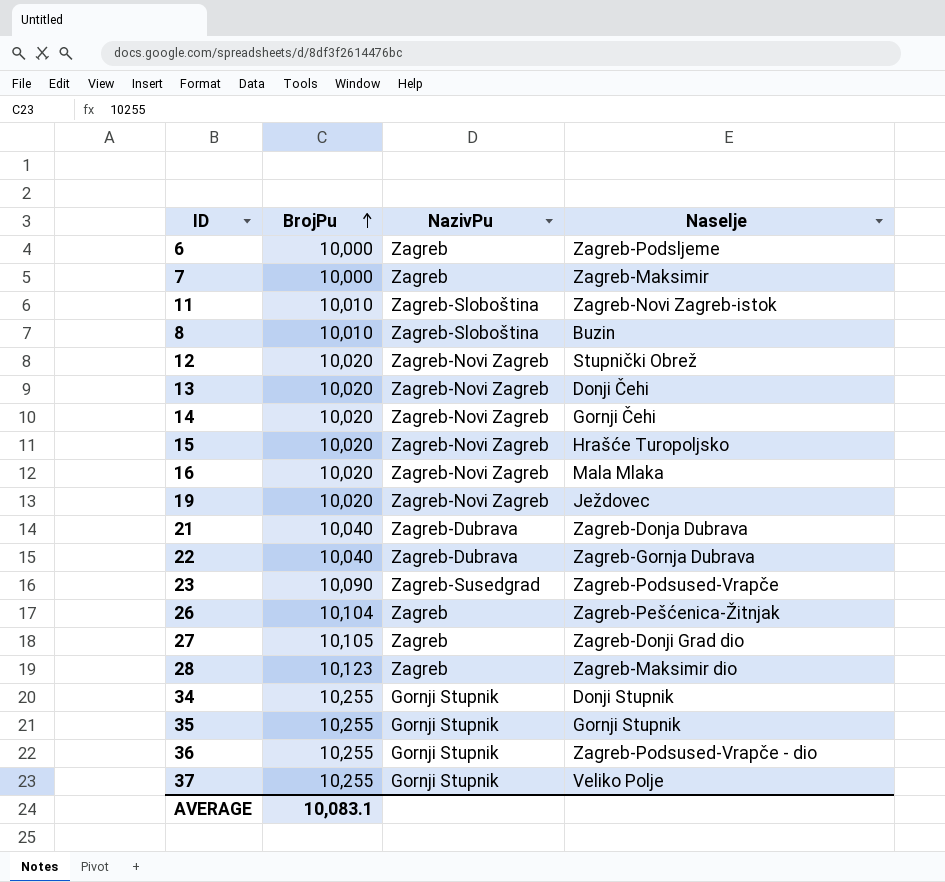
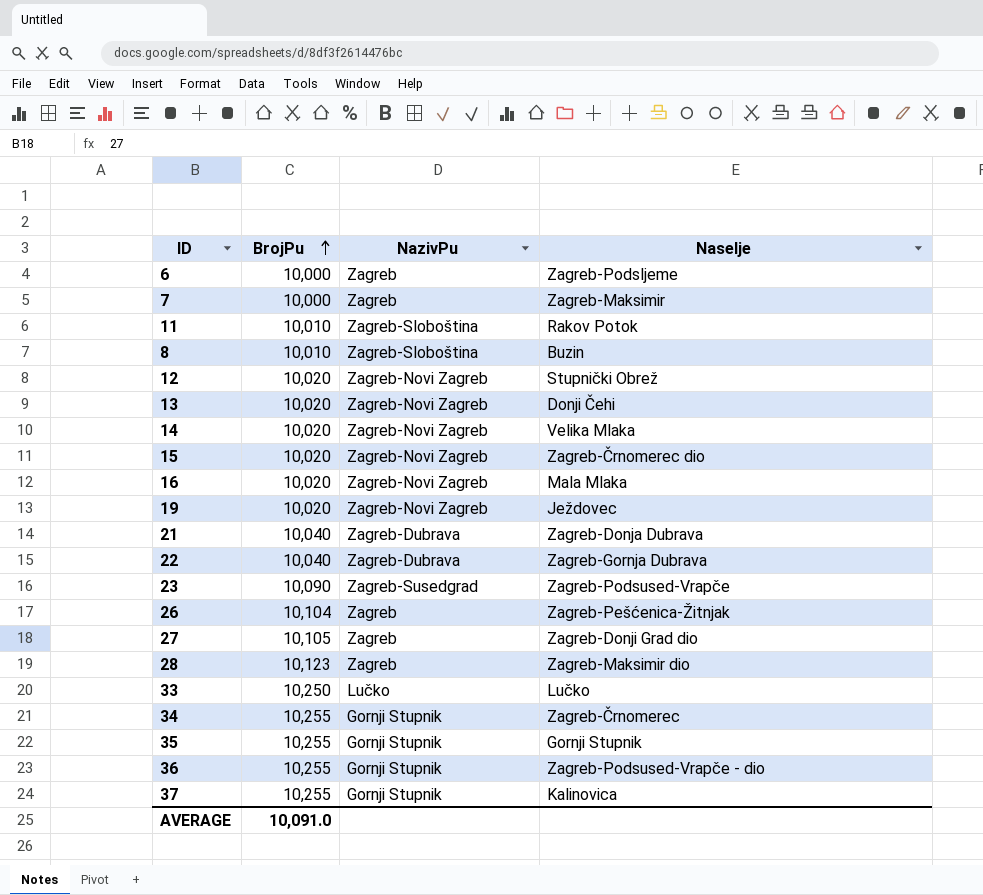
11 | Naselje: Zagreb-Novi Zagreb-istok -> Rakov Potok
14 | Naselje: Gornji Čehi -> Velika Mlaka
15 | Naselje: Hrašće Turopoljsko -> Zagreb-Črnomerec dio
row 33: none -> 10,250 | Lučko | Lučko
34 | Naselje: Donji Stupnik -> Zagreb-Črnomerec
37 | Naselje: Veliko Polje -> Kalinovica
AVERAGE | BrojPu: 10,083.1 -> 10,091.0

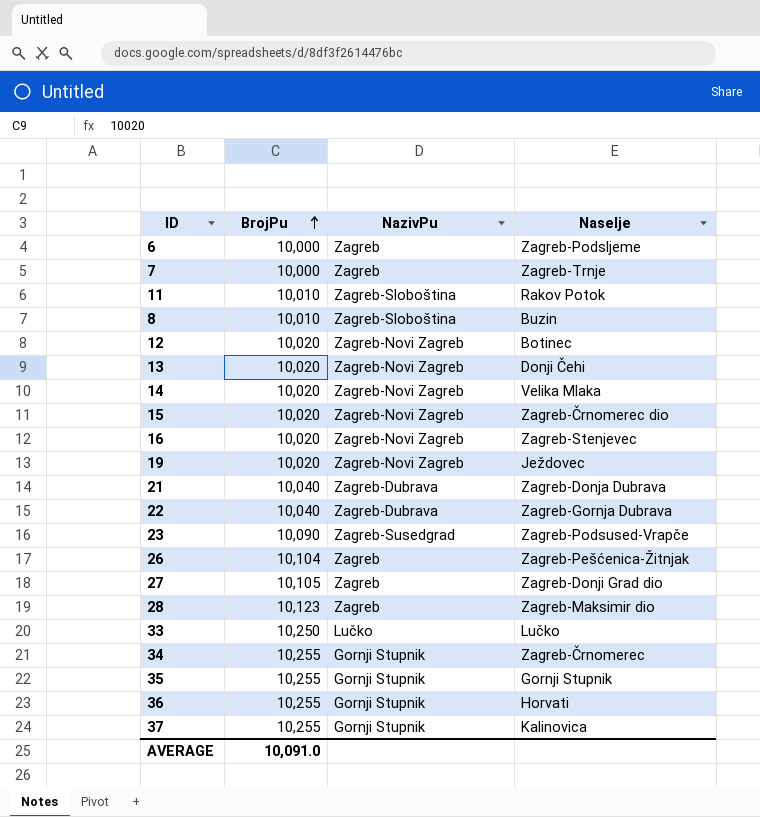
7 | Naselje: Zagreb-Maksimir -> Zagreb-Trnje
12 | Naselje: Stupnički Obrež -> Botinec
16 | Naselje: Mala Mlaka -> Zagreb-Stenjevec
36 | Naselje: Zagreb-Podsused-Vrapče - dio -> Horvati

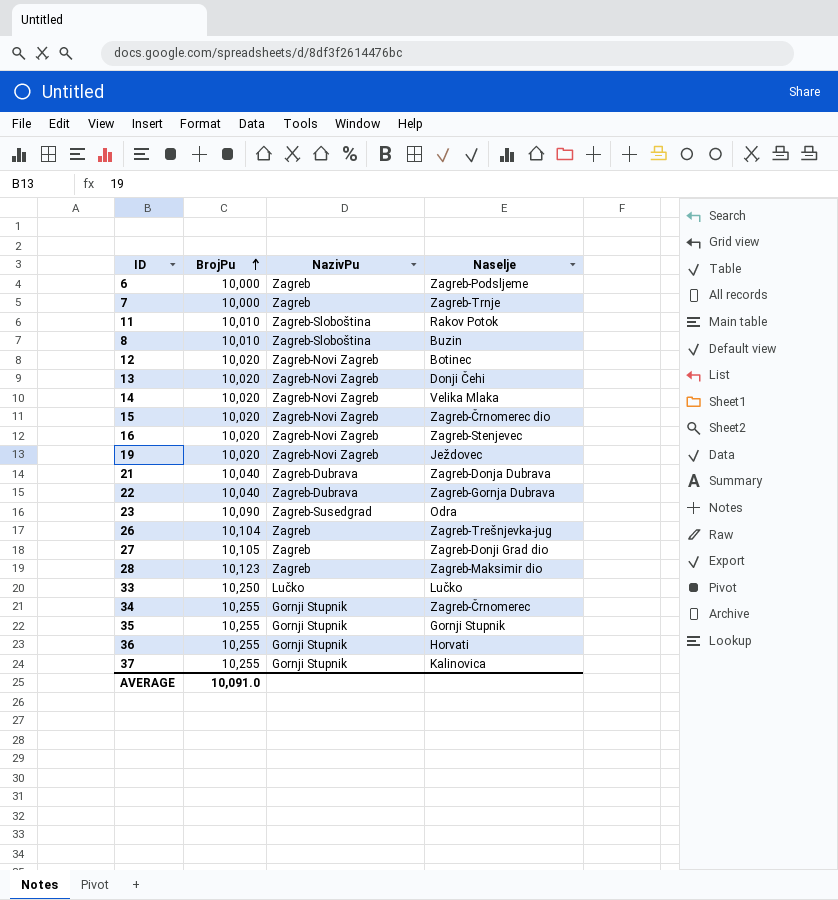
23 | Naselje: Zagreb-Podsused-Vrapče -> Odra
26 | Naselje: Zagreb-Pešćenica-Žitnjak -> Zagreb-Trešnjevka-jug

